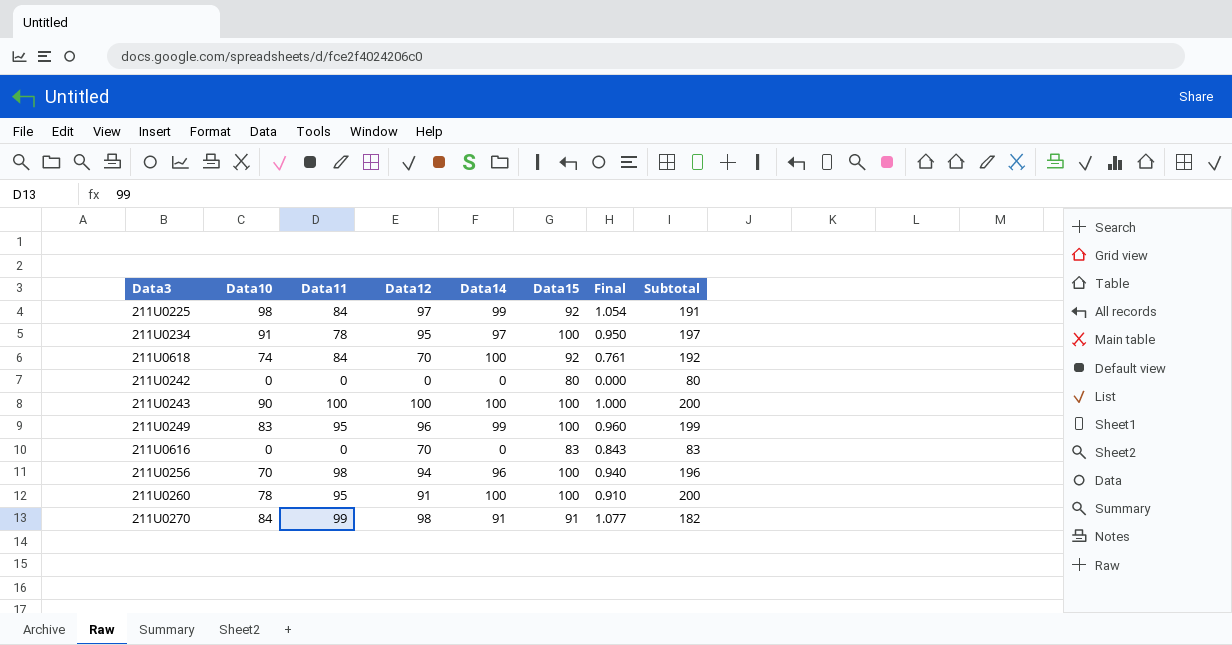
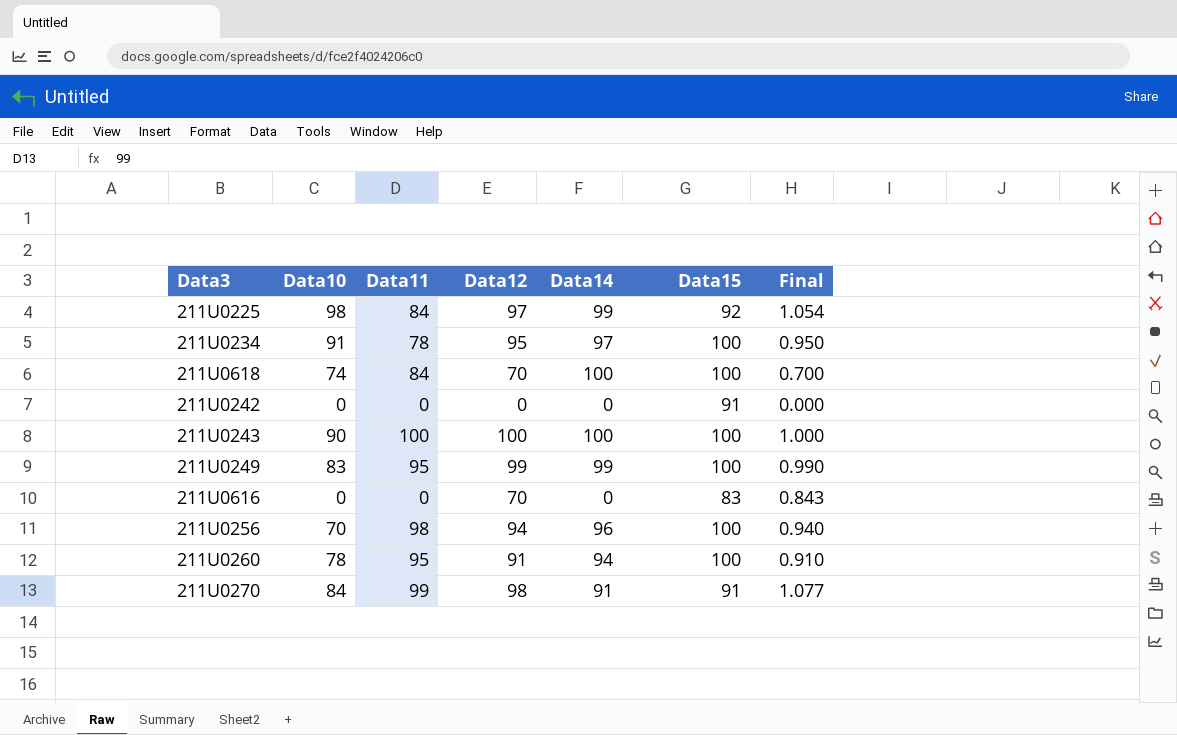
column Subtotal | formula: [Data14] + [Data15] -> none
211U0618 | Data15: 92 -> 100
211U0618 | Final: 0.761 -> 0.700
211U0242 | Data15: 80 -> 91
211U0249 | Data12: 96 -> 99
211U0249 | Final: 0.960 -> 0.990
211U0260 | Data14: 100 -> 94

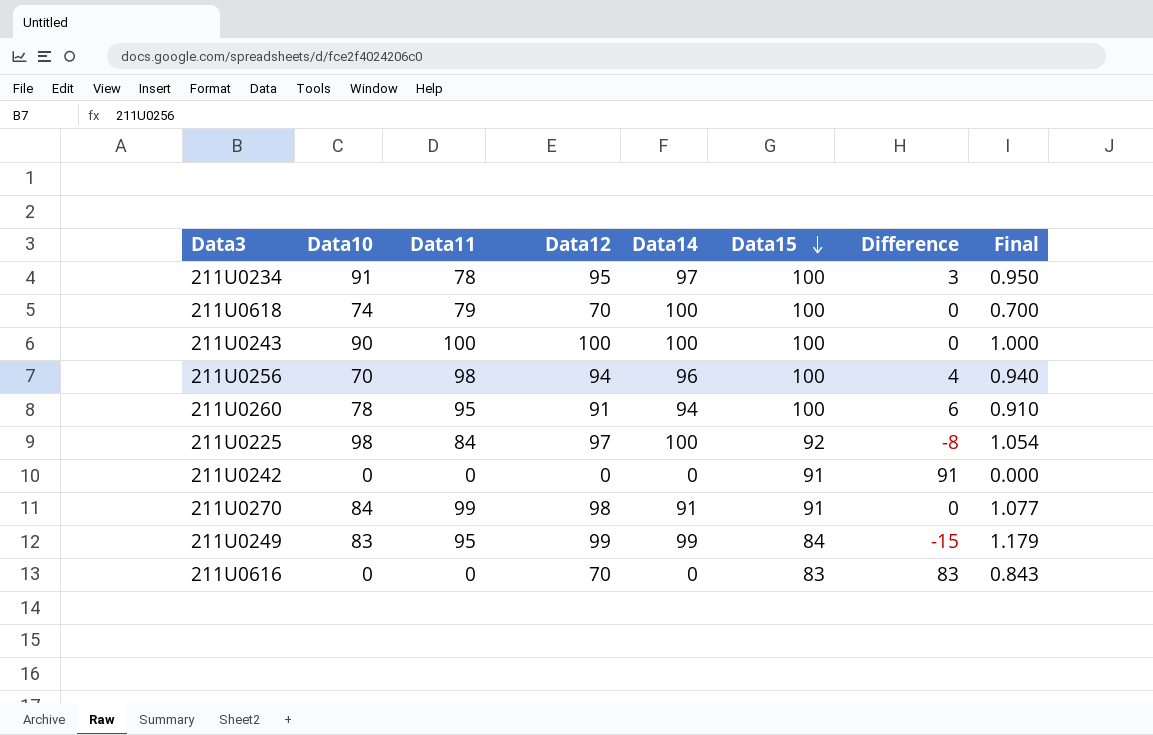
row order: none -> Data15 descending
column Difference | formula: none -> [Data15] - [Data14]
211U0618 | Data11: 84 -> 79
211U0225 | Data14: 99 -> 100
211U0249 | Data15: 100 -> 84
211U0249 | Final: 0.990 -> 1.179

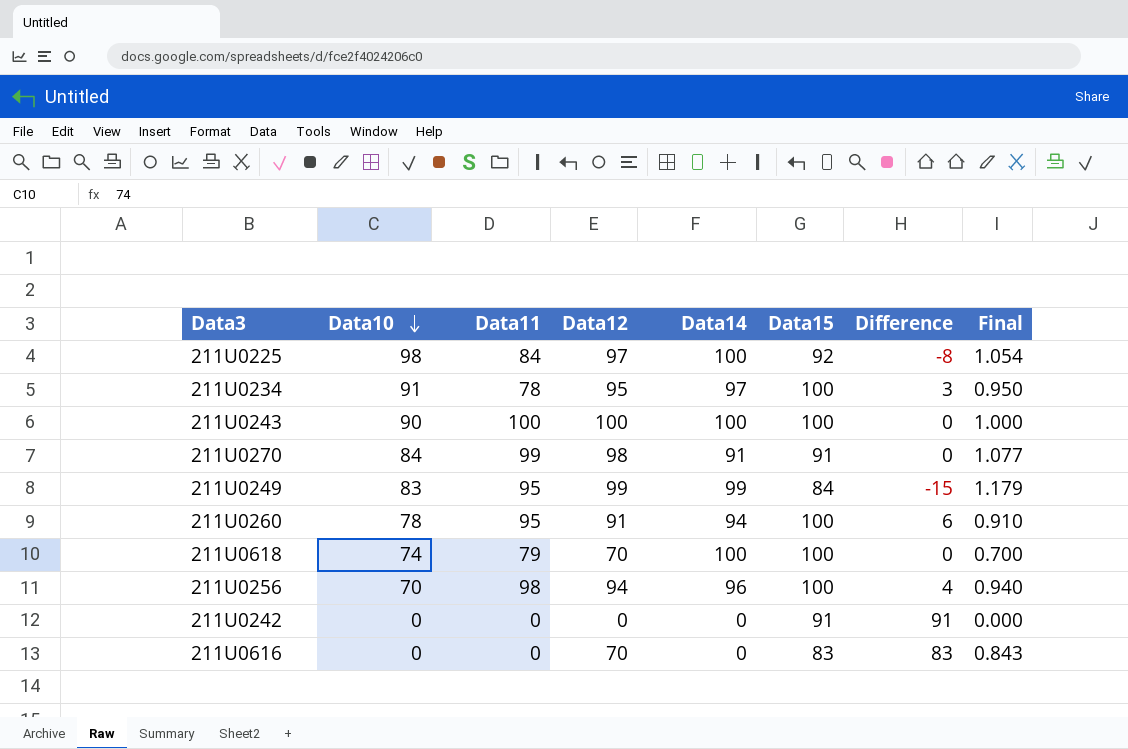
row order: Data15 descending -> Data10 descending

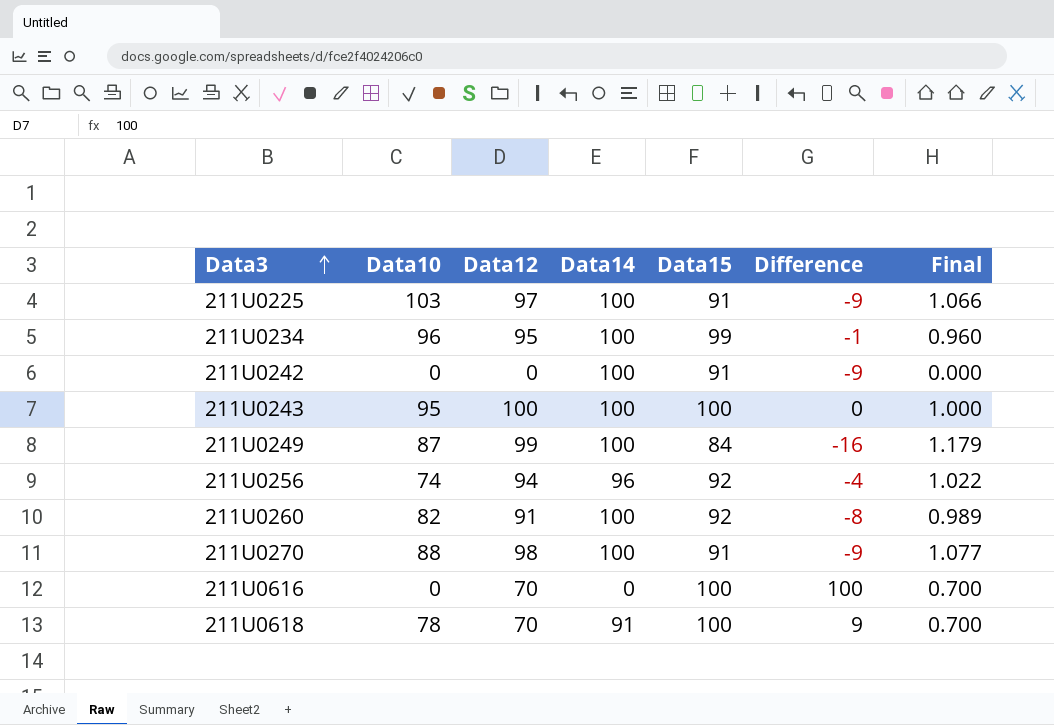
row order: Data10 descending -> Data3 ascending
column Data11 | position: 3 -> none
211U0225 | Data10: 98 -> 103
211U0225 | Data15: 92 -> 91
211U0225 | Difference: -8 -> -9
211U0225 | Final: 1.054 -> 1.066
211U0234 | Data10: 91 -> 96
211U0234 | Data14: 97 -> 100
211U0234 | Data15: 100 -> 99
211U0234 | Difference: 3 -> -1
211U0234 | Final: 0.950 -> 0.960
211U0242 | Data14: 0 -> 100
211U0242 | Difference: 91 -> -9
211U0243 | Data10: 90 -> 95
211U0249 | Data10: 83 -> 87
211U0249 | Data14: 99 -> 100
211U0249 | Difference: -15 -> -16
211U0256 | Data10: 70 -> 74
211U0256 | Data15: 100 -> 92
211U0256 | Difference: 4 -> -4
211U0256 | Final: 0.940 -> 1.022
211U0260 | Data10: 78 -> 82
211U0260 | Data14: 94 -> 100
211U0260 | Data15: 100 -> 92
211U0260 | Difference: 6 -> -8
211U0260 | Final: 0.910 -> 0.989
211U0270 | Data10: 84 -> 88
211U0270 | Data14: 91 -> 100
211U0270 | Difference: 0 -> -9
211U0616 | Data15: 83 -> 100
211U0616 | Difference: 83 -> 100
211U0616 | Final: 0.843 -> 0.700
211U0618 | Data10: 74 -> 78
211U0618 | Data14: 100 -> 91
211U0618 | Difference: 0 -> 9

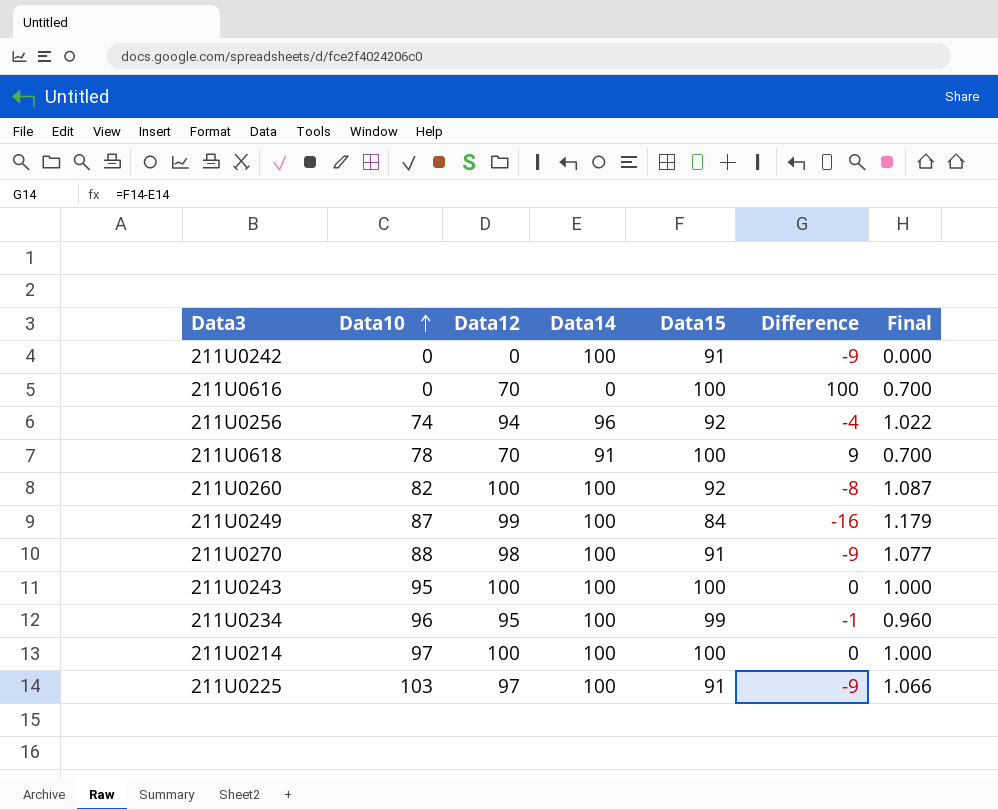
row order: Data3 ascending -> Data10 ascending
211U0260 | Data12: 91 -> 100
211U0260 | Final: 0.989 -> 1.087
row 211U0214: none -> 97 | 100 | 100 | 100 | 0 | 1.000

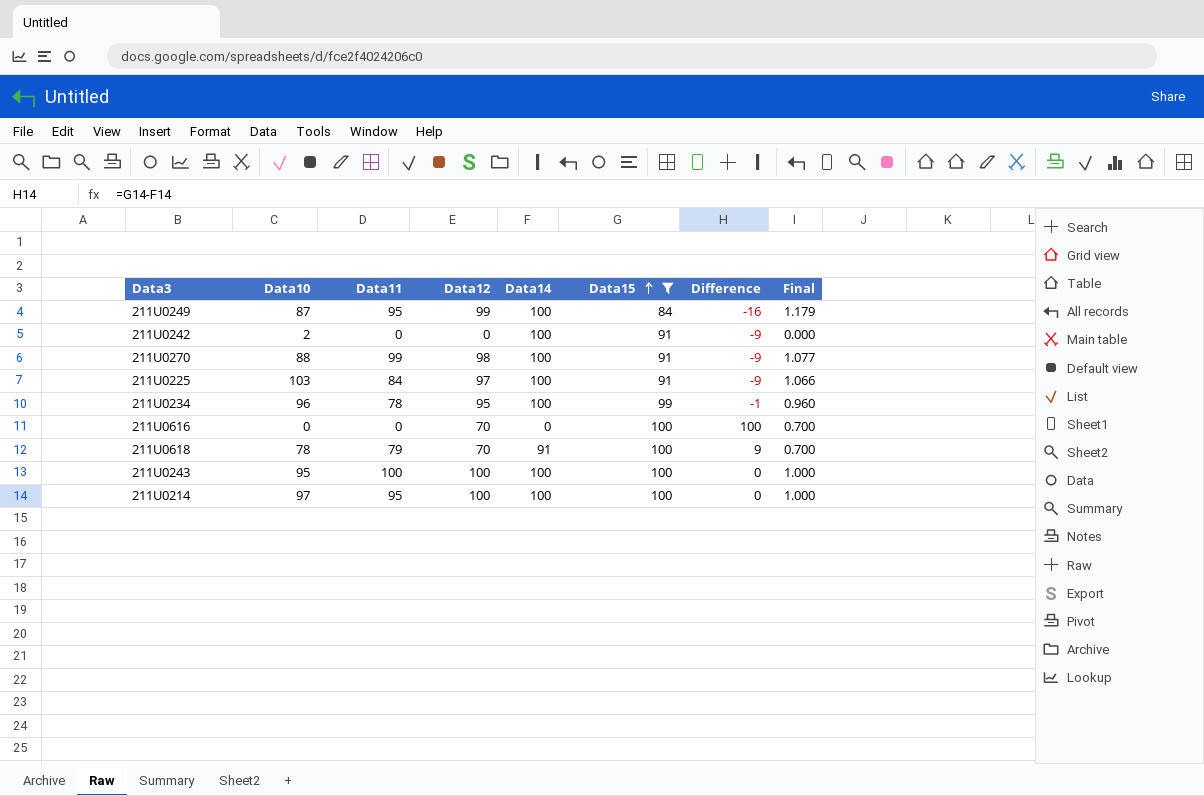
filter: none -> Data15 != 92
row order: Data10 ascending -> Data15 ascending
column Data11 | position: none -> 3
211U0242 | Data10: 0 -> 2

